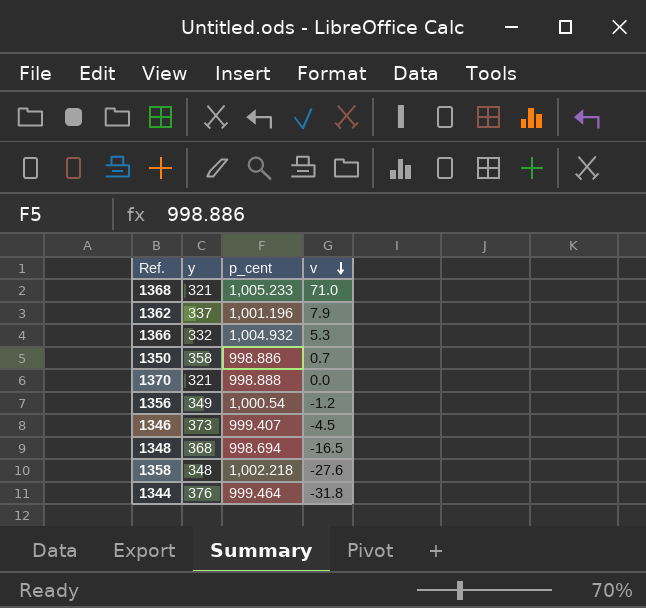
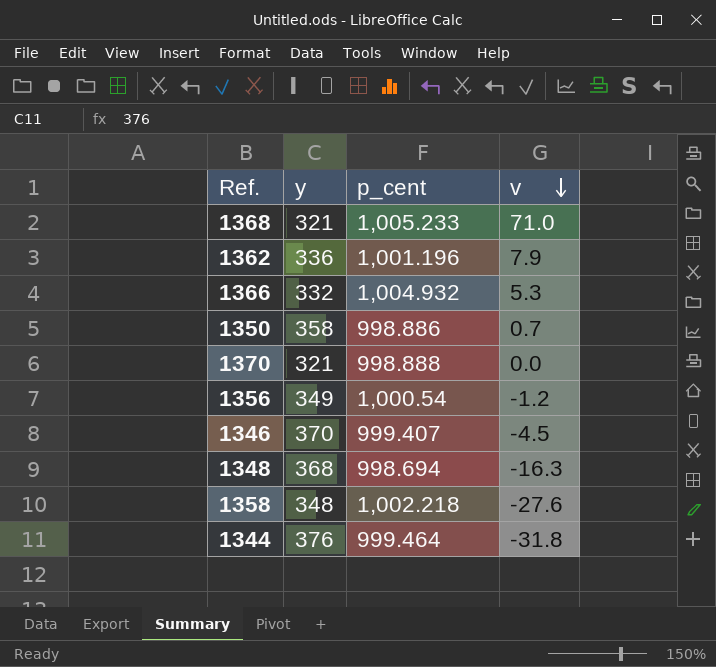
1362 | y: 337 -> 336
1346 | y: 373 -> 370
1348 | v: -16.5 -> -16.3

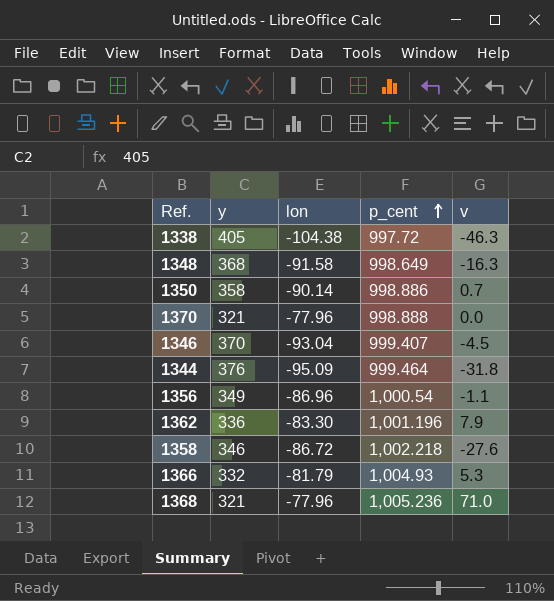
row order: v descending -> p_cent ascending
column lon | position: none -> 3
row 1338: none -> 405 | -104.38 | 997.72 | -46.3
1348 | p_cent: 998.694 -> 998.649
1356 | v: -1.2 -> -1.1
1358 | y: 348 -> 346
1366 | p_cent: 1,004.932 -> 1,004.93
1368 | p_cent: 1,005.233 -> 1,005.236

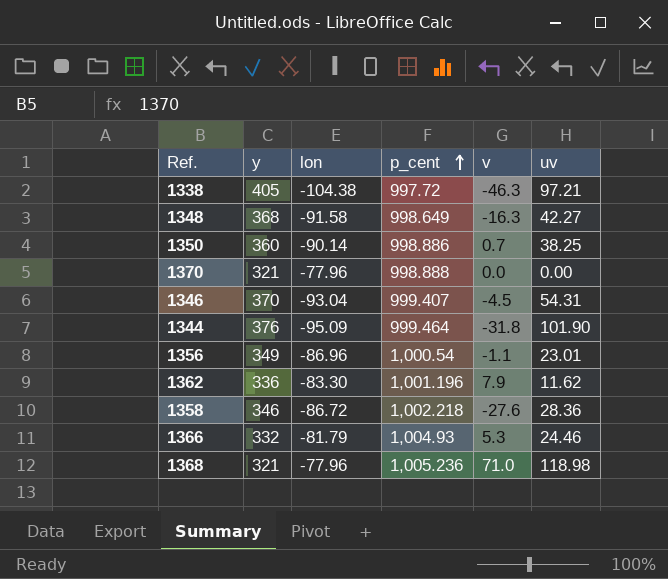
column uv | position: none -> 6
1350 | y: 358 -> 360

